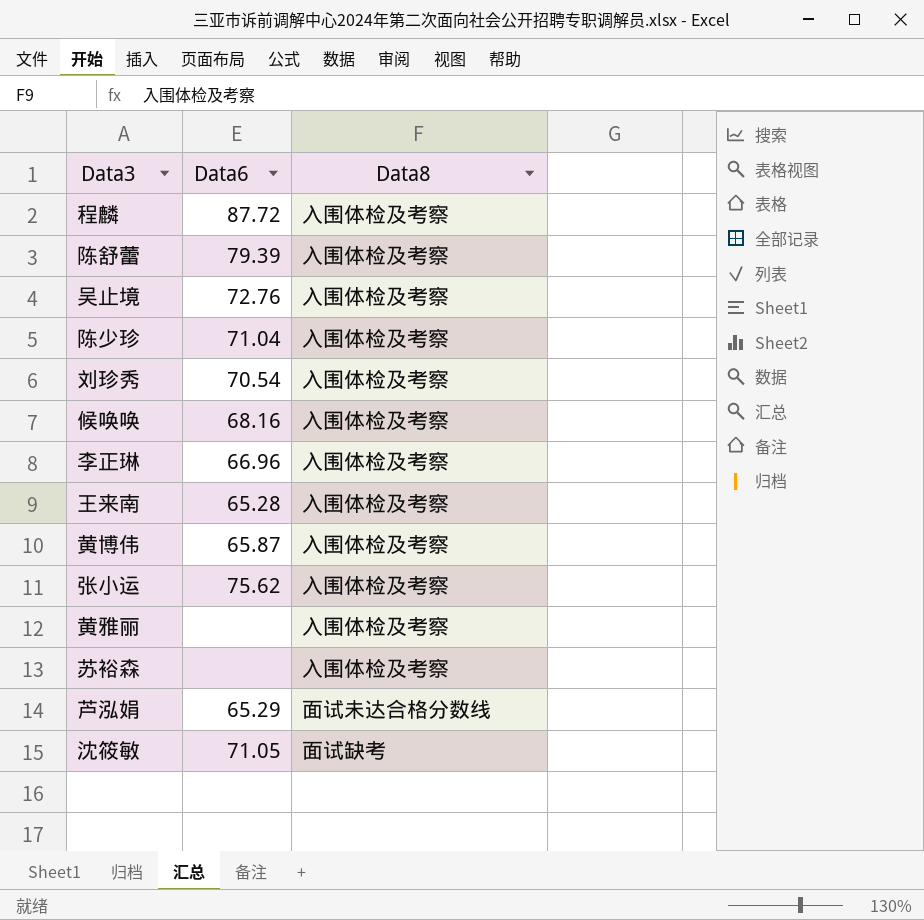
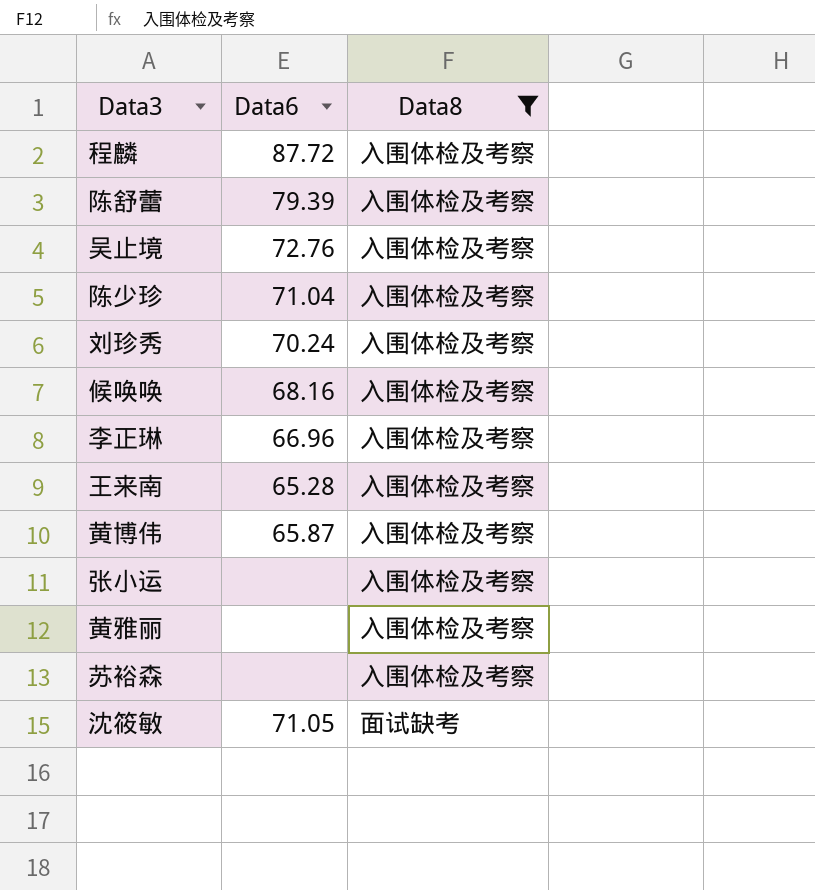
filter: none -> Data8 != 面试未达合格分数线
刘珍秀 | Data6: 70.54 -> 70.24
张小运 | Data6: 75.62 -> none

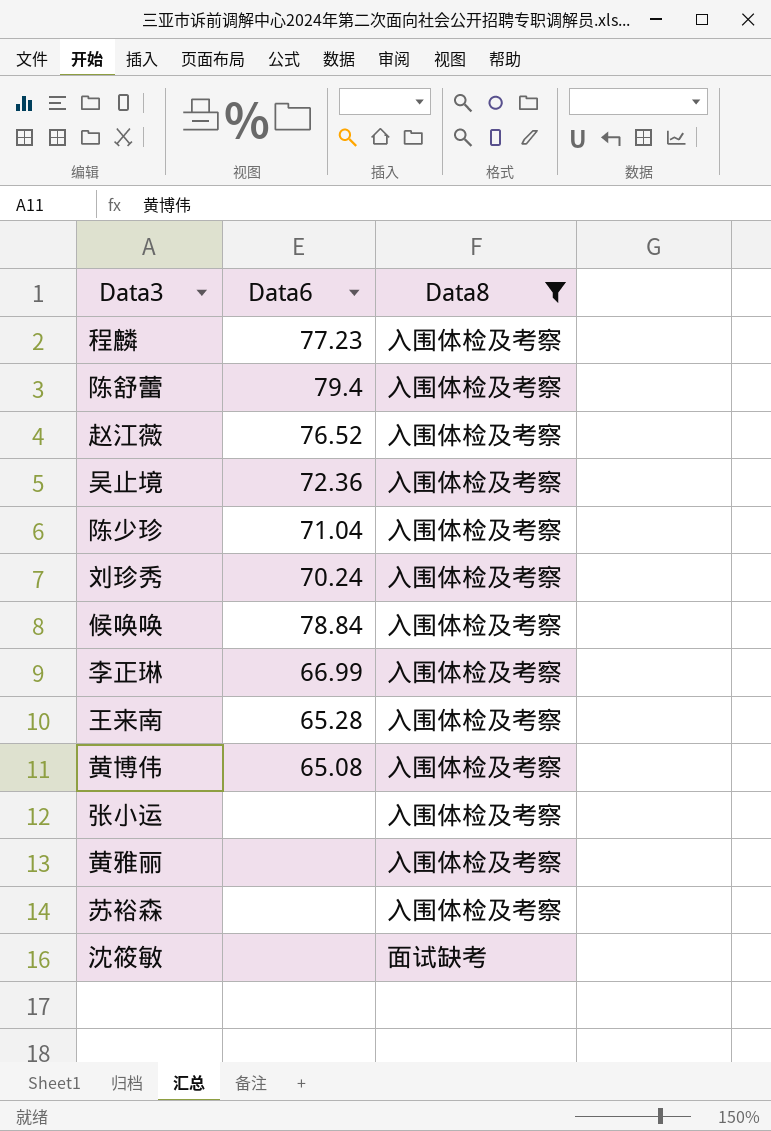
程麟 | Data6: 87.72 -> 77.23
陈舒蕾 | Data6: 79.39 -> 79.4
row 赵江薇: none -> 76.52 | 入围体检及考察
吴止境 | Data6: 72.76 -> 72.36
候唤唤 | Data6: 68.16 -> 78.84
李正琳 | Data6: 66.96 -> 66.99
黄博伟 | Data6: 65.87 -> 65.08
沈筱敏 | Data6: 71.05 -> none

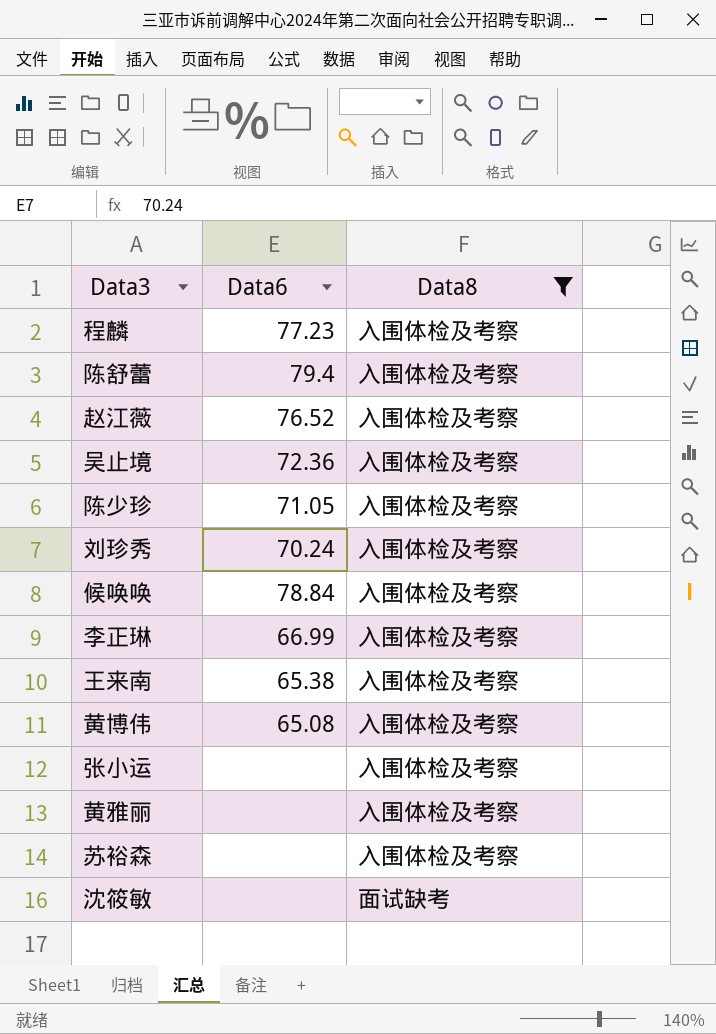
陈少珍 | Data6: 71.04 -> 71.05
王来南 | Data6: 65.28 -> 65.38

